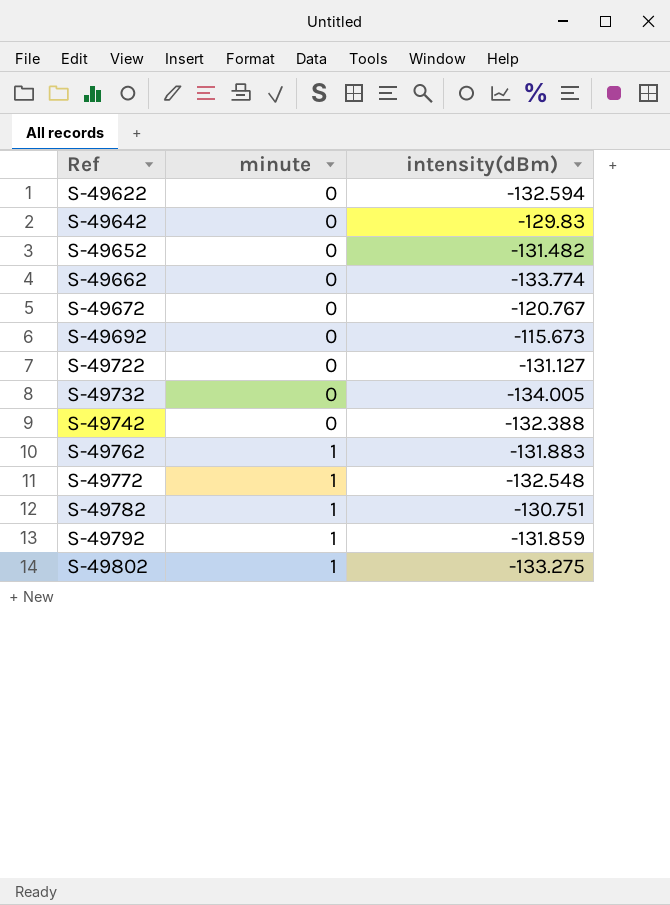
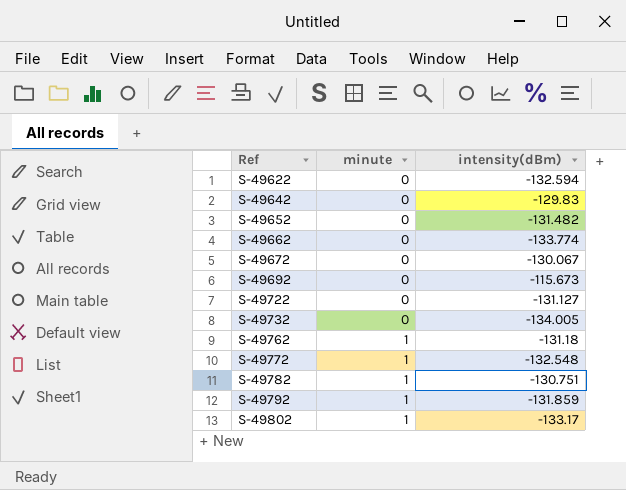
row S-49742: 0 | -132.388 -> none
S-49672 | intensity(dBm): -120.767 -> -130.067
S-49762 | intensity(dBm): -131.883 -> -131.18
S-49802 | intensity(dBm): -133.275 -> -133.17

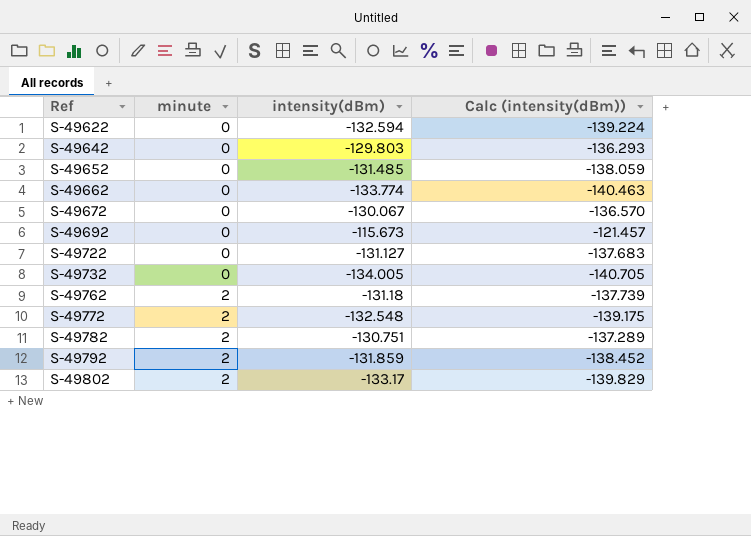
column Calc (intensity(dBm)) | formula: none -> [intensity(dBm)] * 1.05
S-49642 | intensity(dBm): -129.83 -> -129.803
S-49652 | intensity(dBm): -131.482 -> -131.485
S-49762 | minute: 1 -> 2
S-49772 | minute: 1 -> 2
S-49782 | minute: 1 -> 2
S-49792 | minute: 1 -> 2
S-49802 | minute: 1 -> 2

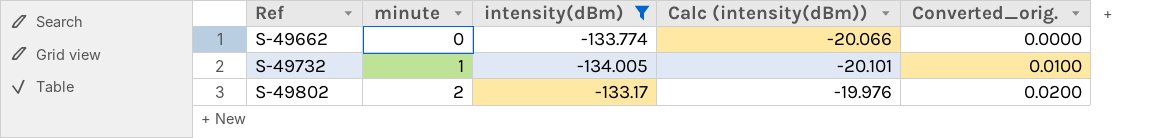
filter: none -> intensity(dBm) <= -133.17
column Calc (intensity(dBm)) | formula: [intensity(dBm)] * 1.05 -> [intensity(dBm)] * 0.15
column Converted_orig. | formula: none -> [minute] * 0.01
S-49732 | minute: 0 -> 1

